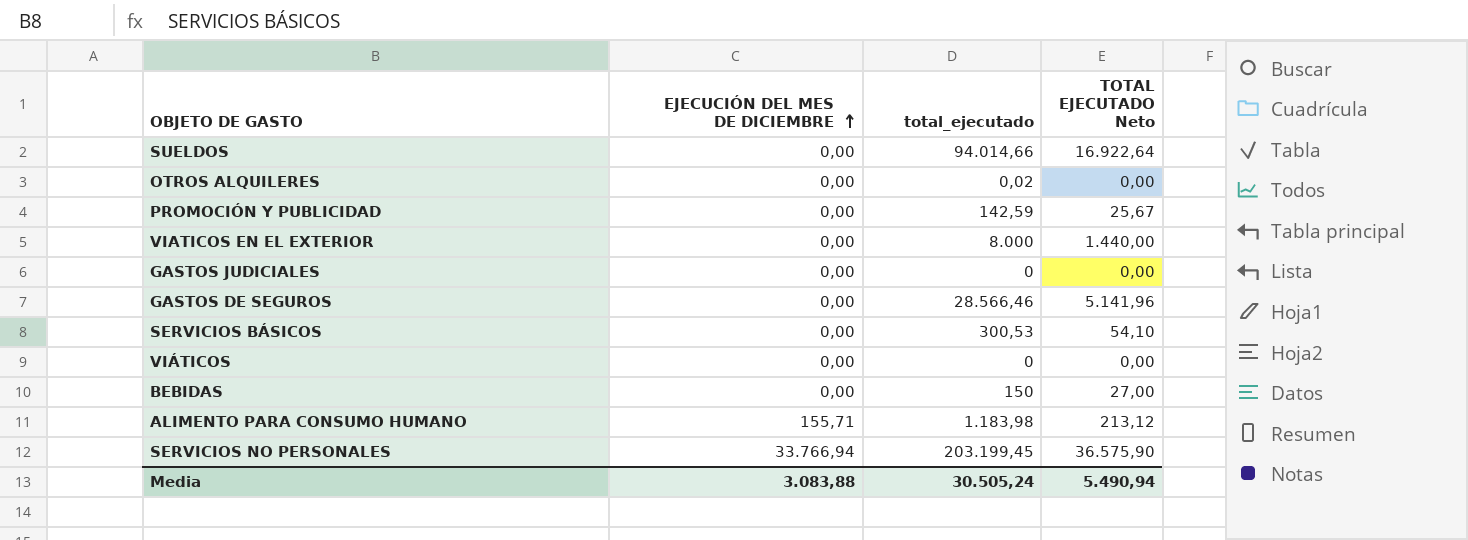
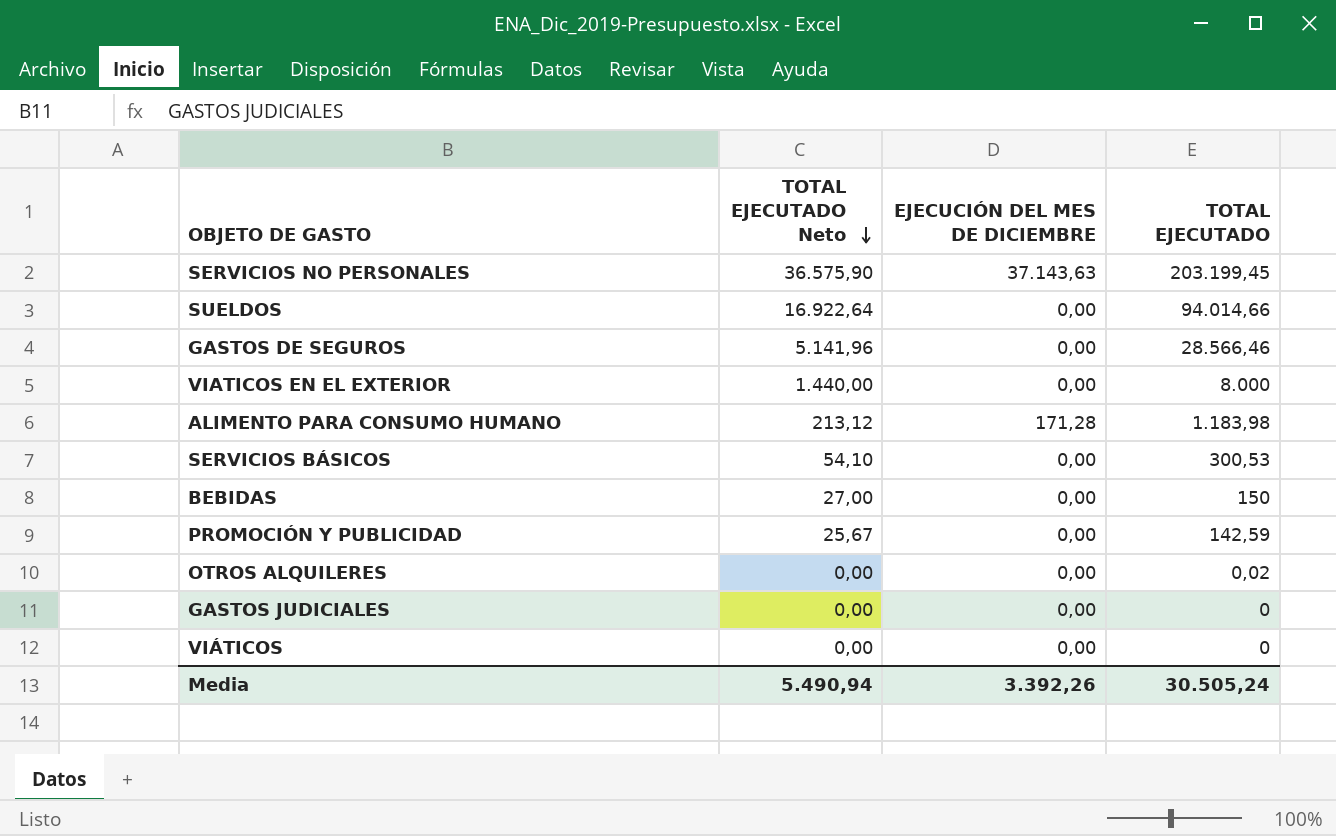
row order: EJECUCIÓN DEL MES DE DICIEMBRE ascending -> TOTAL EJECUTADO Neto descending
column TOTAL EJECUTADO Neto | position: 4 -> 2
column name: total_ejecutado -> TOTAL EJECUTADO
SERVICIOS NO PERSONALES | EJECUCIÓN DEL MES DE DICIEMBRE: 33.766,94 -> 37.143,63
ALIMENTO PARA CONSUMO HUMANO | EJECUCIÓN DEL MES DE DICIEMBRE: 155,71 -> 171,28
Media | EJECUCIÓN DEL MES DE DICIEMBRE: 3.083,88 -> 3.392,26

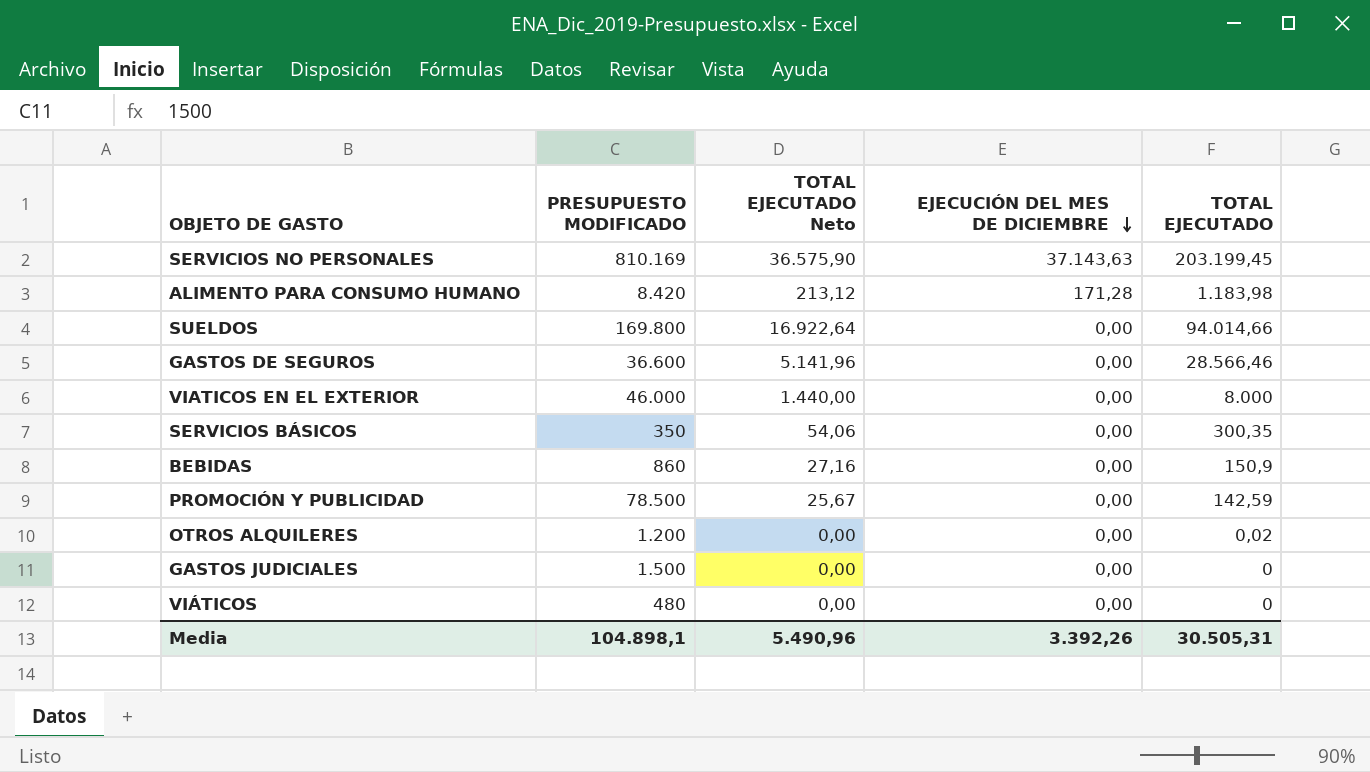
row order: TOTAL EJECUTADO Neto descending -> EJECUCIÓN DEL MES DE DICIEMBRE descending
column PRESUPUESTO MODIFICADO | position: none -> 2
SERVICIOS BÁSICOS | TOTAL EJECUTADO Neto: 54,10 -> 54,06
SERVICIOS BÁSICOS | TOTAL EJECUTADO: 300,53 -> 300,35
BEBIDAS | TOTAL EJECUTADO Neto: 27,00 -> 27,16
BEBIDAS | TOTAL EJECUTADO: 150 -> 150,9
Media | TOTAL EJECUTADO Neto: 5.490,94 -> 5.490,96
Media | TOTAL EJECUTADO: 30.505,24 -> 30.505,31

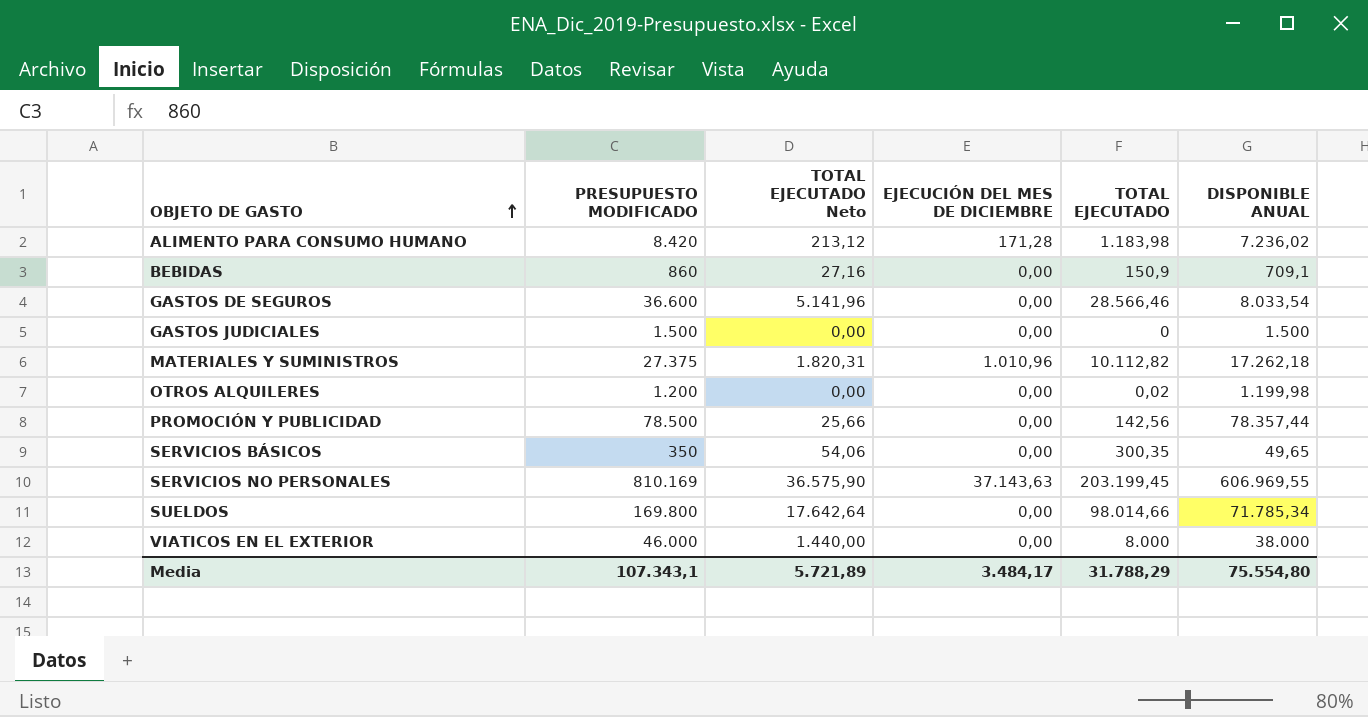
row order: EJECUCIÓN DEL MES DE DICIEMBRE descending -> OBJETO DE GASTO ascending
column DISPONIBLE ANUAL | formula: none -> [PRESUPUESTO MODIFICADO] - [TOTAL EJECUTADO]
row VIÁTICOS: 480 | 0,00 | 0,00 | 0 -> none
row MATERIALES Y SUMINISTROS: none -> 27.375 | 1.820,31 | 1.010,96 | 10.112,82 | 17.262,18
PROMOCIÓN Y PUBLICIDAD | TOTAL EJECUTADO Neto: 25,67 -> 25,66
PROMOCIÓN Y PUBLICIDAD | TOTAL EJECUTADO: 142,59 -> 142,56
SUELDOS | TOTAL EJECUTADO Neto: 16.922,64 -> 17.642,64
SUELDOS | TOTAL EJECUTADO: 94.014,66 -> 98.014,66
Media | PRESUPUESTO MODIFICADO: 104.898,1 -> 107.343,1
Media | TOTAL EJECUTADO Neto: 5.490,96 -> 5.721,89
Media | EJECUCIÓN DEL MES DE DICIEMBRE: 3.392,26 -> 3.484,17
Media | TOTAL EJECUTADO: 30.505,31 -> 31.788,29

